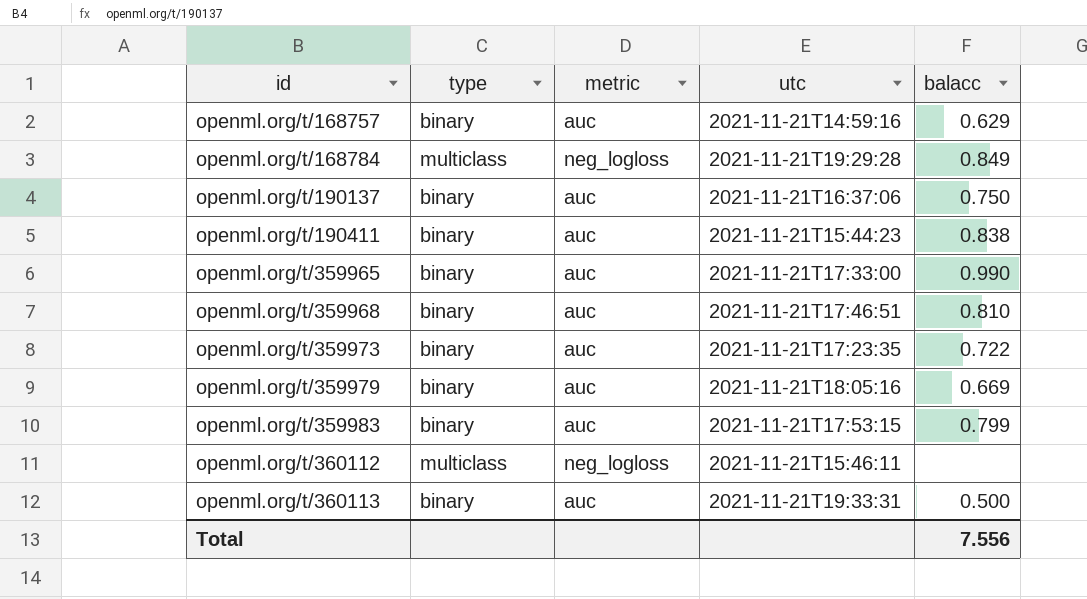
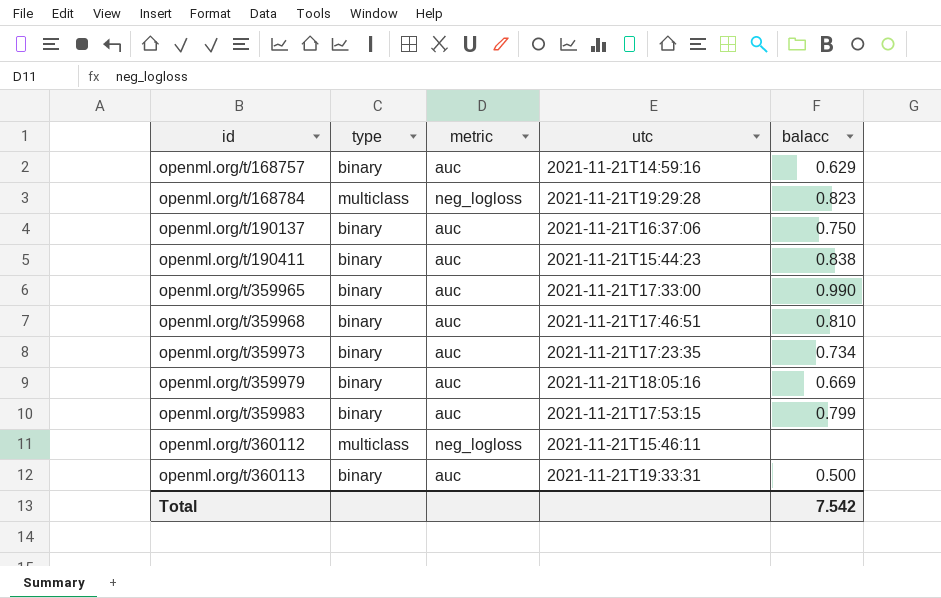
openml.org/t/168784 | balacc: 0.849 -> 0.823
openml.org/t/359973 | balacc: 0.722 -> 0.734
Total | balacc: 7.556 -> 7.542

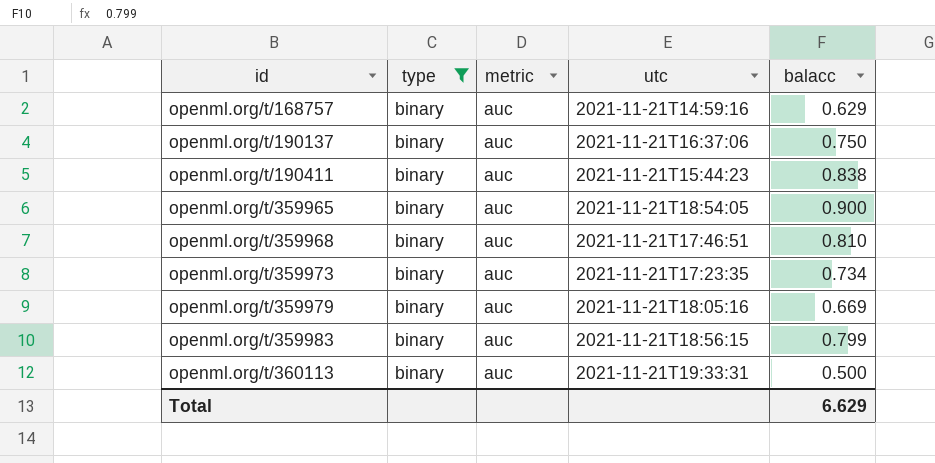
filter: none -> type = binary
openml.org/t/359965 | utc: 2021-11-21T17:33:00 -> 2021-11-21T18:54:05
openml.org/t/359965 | balacc: 0.990 -> 0.900
openml.org/t/359983 | utc: 2021-11-21T17:53:15 -> 2021-11-21T18:56:15
Total | balacc: 7.542 -> 6.629

